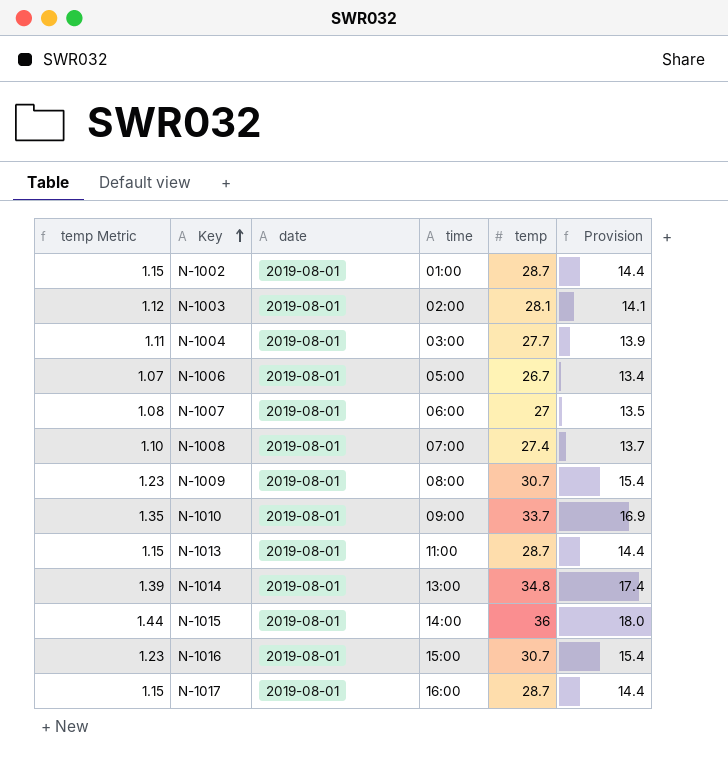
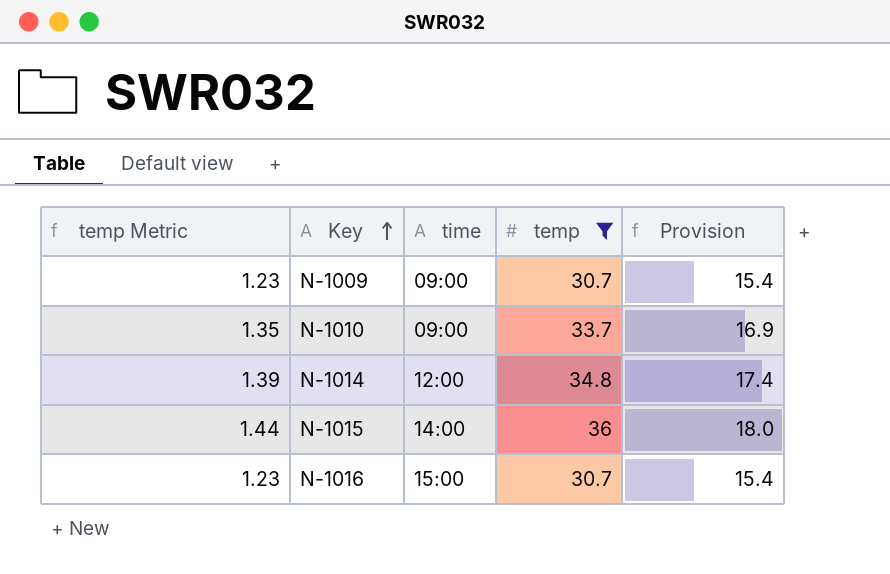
filter: none -> temp >= 30.7
column date | position: 3 -> none
N-1009 | time: 08:00 -> 09:00
N-1014 | time: 13:00 -> 12:00

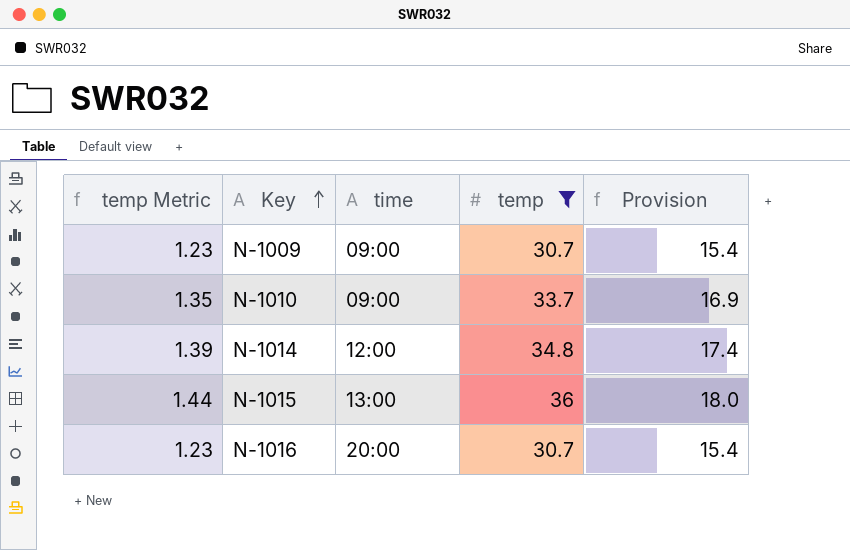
N-1015 | time: 14:00 -> 13:00
N-1016 | time: 15:00 -> 20:00

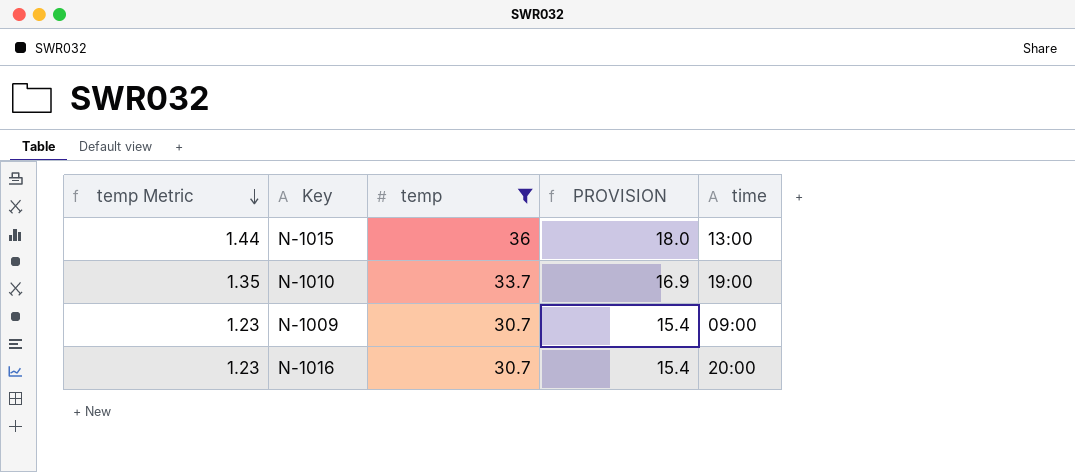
row order: Key ascending -> temp Metric descending
column name: Provision -> PROVISION
column time | position: 3 -> 5
row N-1014: 1.39 | 12:00 | 34.8 | 17.4 -> none
N-1010 | time: 09:00 -> 19:00

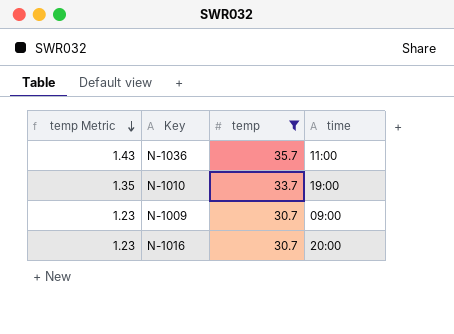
column PROVISION | formula: [temp] * 0.5 -> none
row N-1015: 1.44 | 36 | 18.0 | 13:00 -> none
row N-1036: none -> 1.43 | 35.7 | 11:00

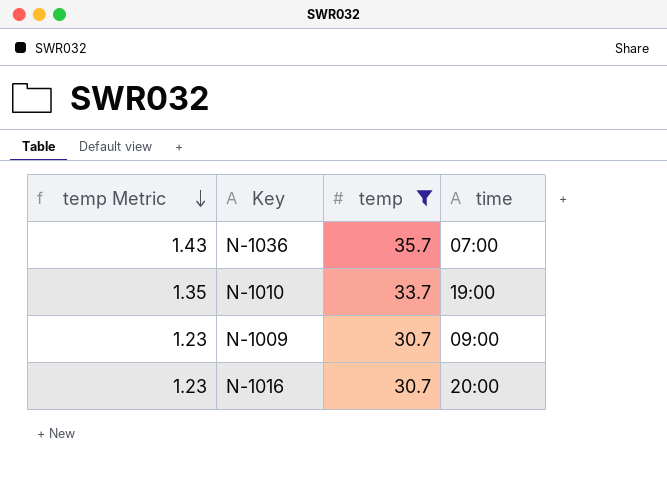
N-1036 | time: 11:00 -> 07:00

